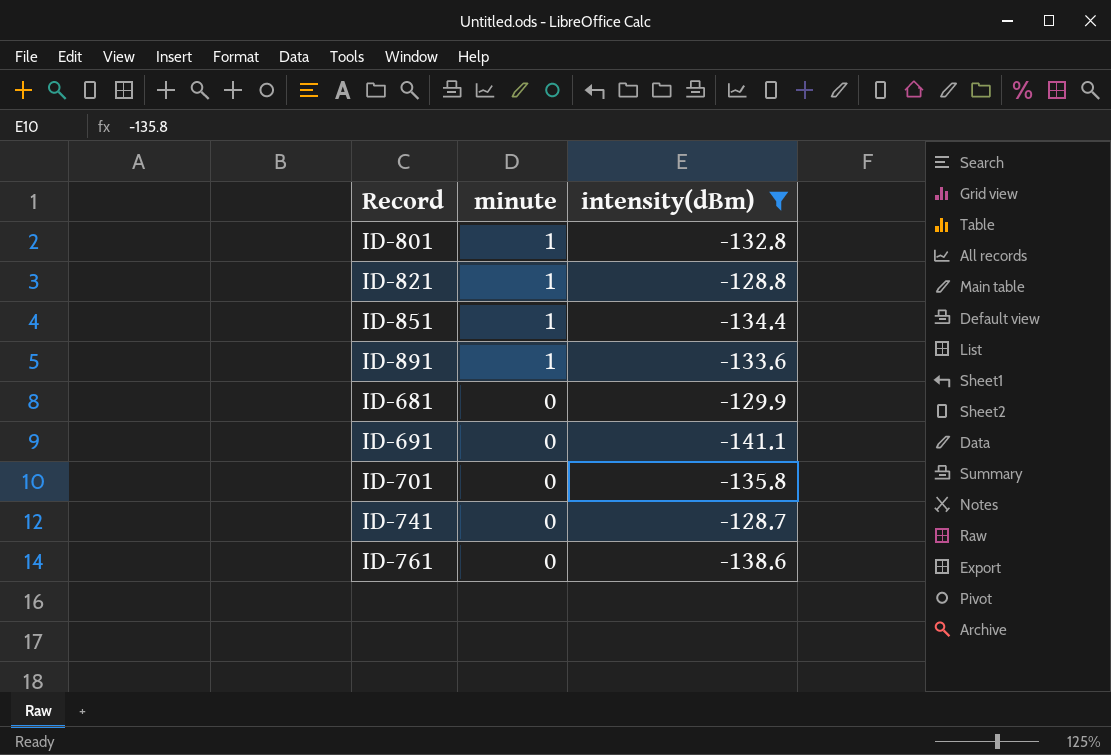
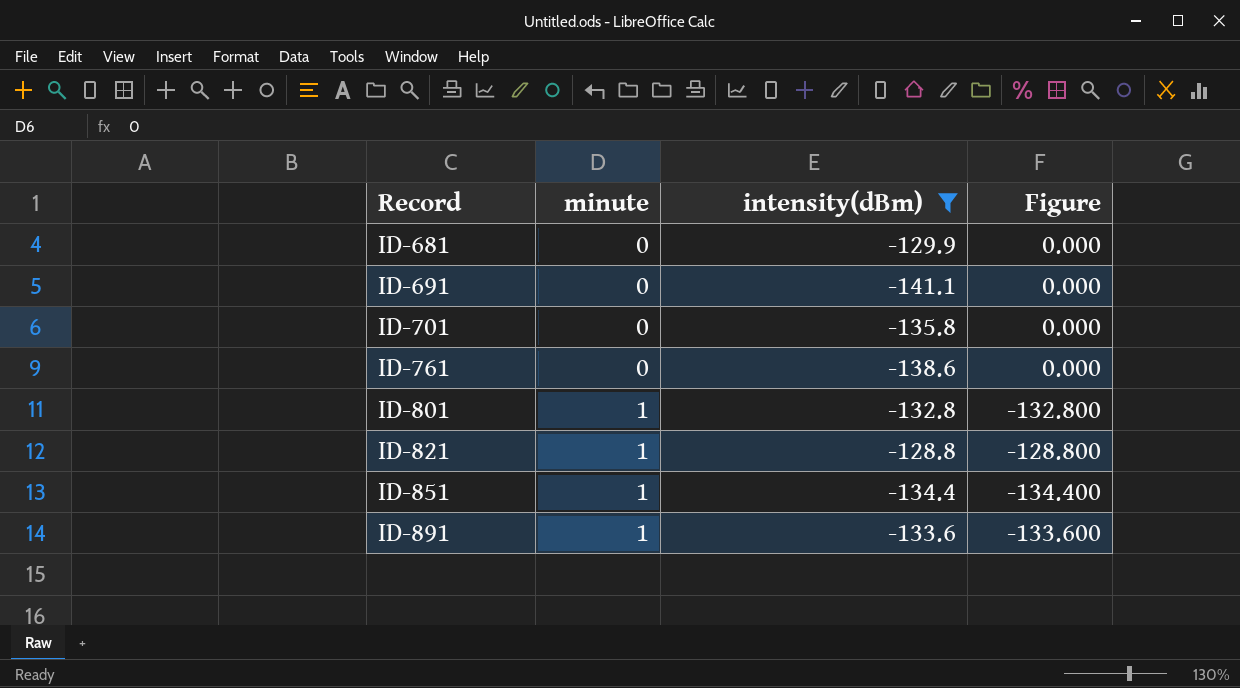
row order: minute descending -> Record ascending
column Figure | formula: none -> [minute] * [intensity(dBm)]
row ID-741: 0 | -128.7 -> none

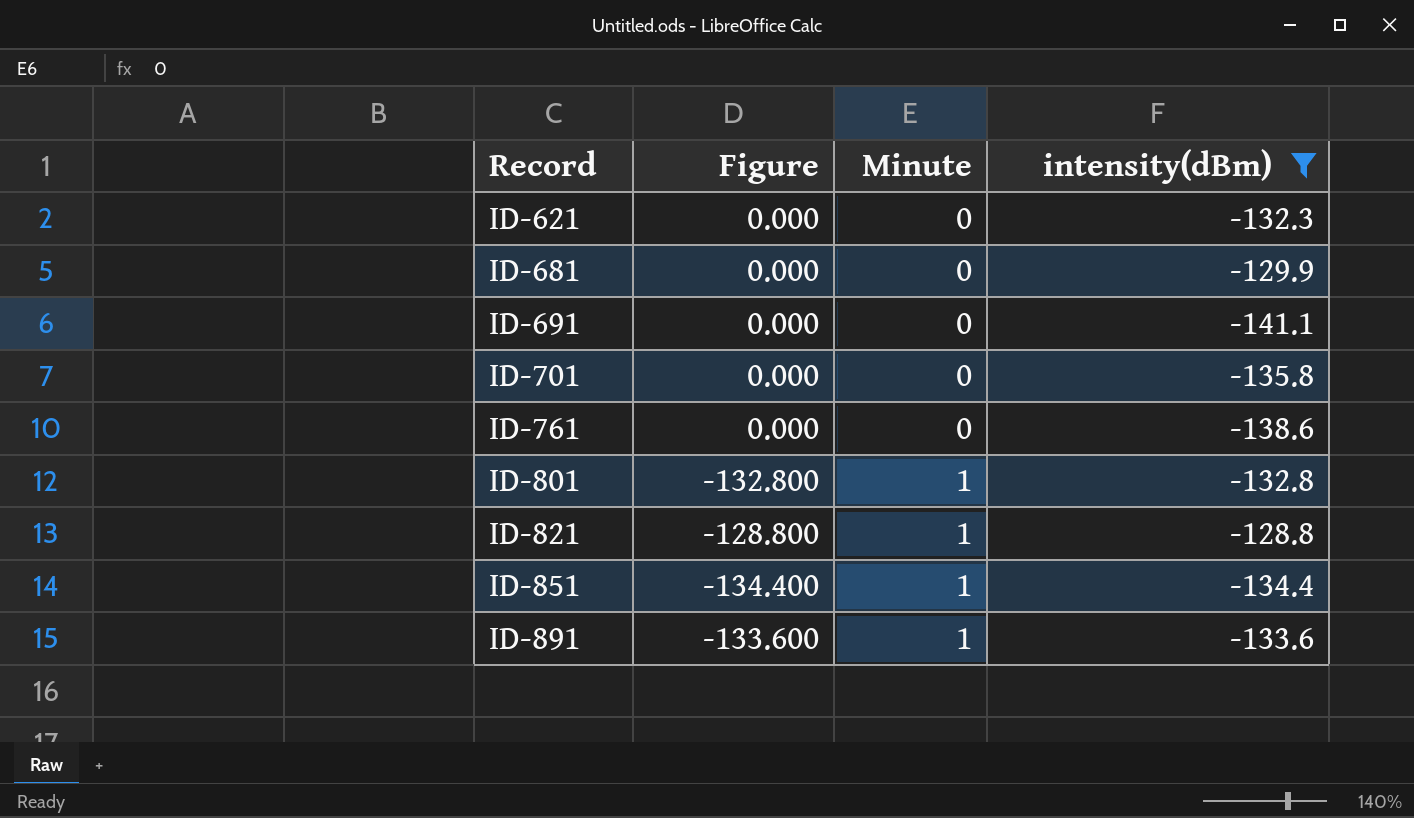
column Figure | position: 4 -> 2
column name: minute -> Minute
row ID-621: none -> 0.000 | 0 | -132.3

